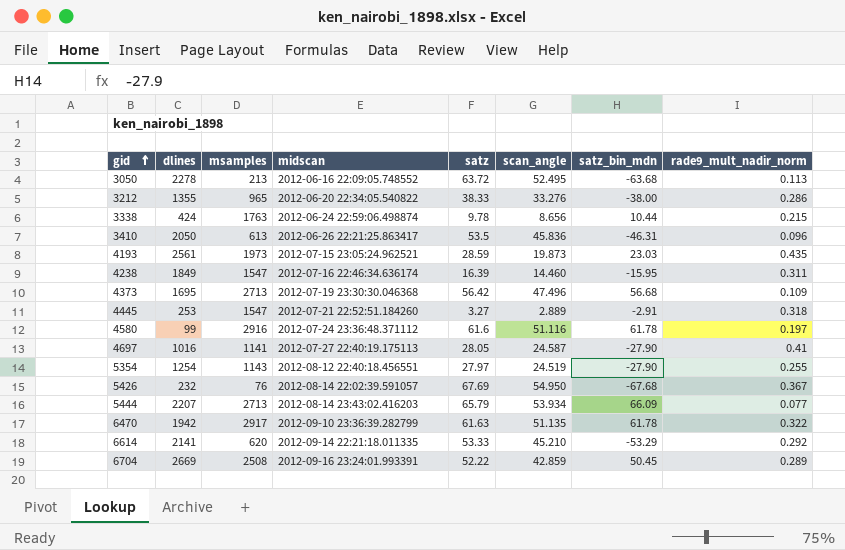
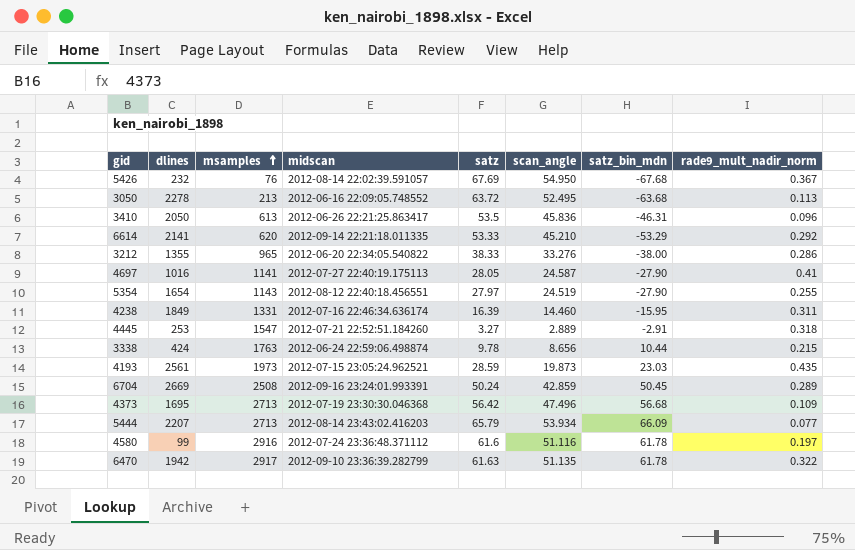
row order: gid ascending -> msamples ascending
5354 | dlines: 1254 -> 1654
4238 | msamples: 1547 -> 1331
6704 | satz: 52.22 -> 50.24

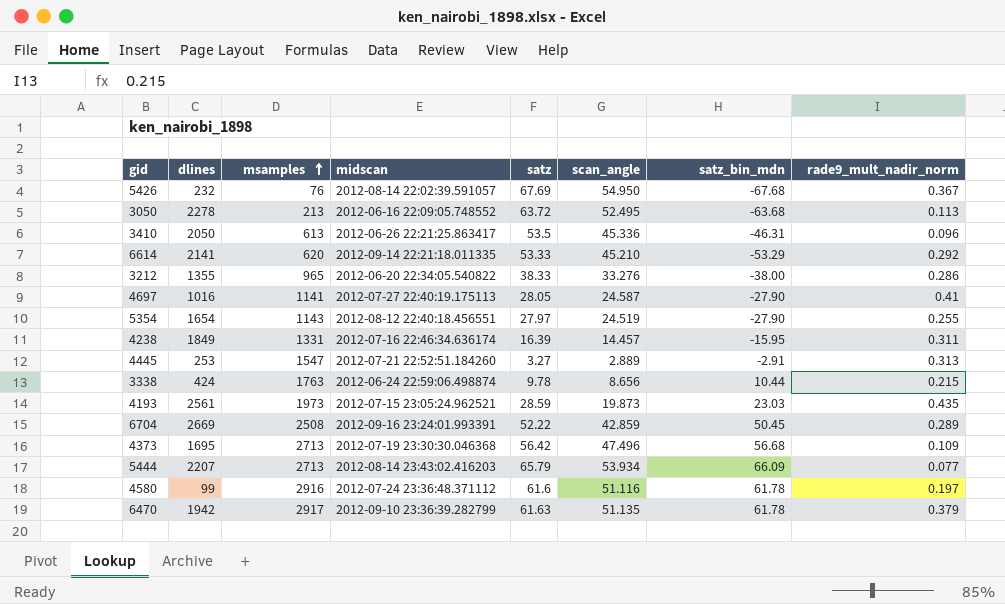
3410 | scan_angle: 45.836 -> 45.336
4238 | scan_angle: 14.460 -> 14.457
4445 | rade9_mult_nadir_norm: 0.318 -> 0.313
6704 | satz: 50.24 -> 52.22
6470 | rade9_mult_nadir_norm: 0.322 -> 0.379

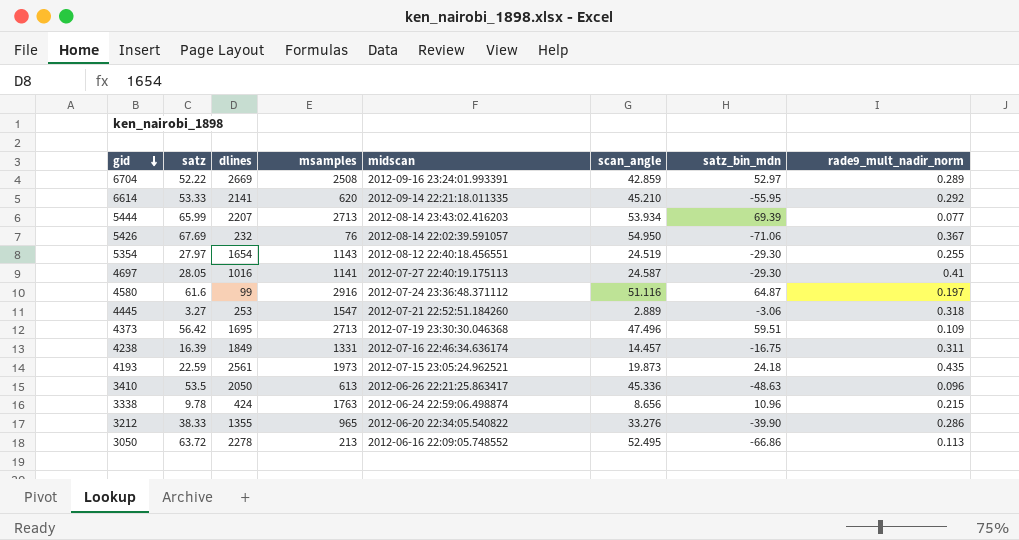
row order: msamples ascending -> gid descending
column satz | position: 5 -> 2
row 6470: 1942 | 2917 | 2012-09-10 23:36:39.282799 | 61.63 | 51.135 | 61.78 | 0.379 -> none
6704 | satz_bin_mdn: 50.45 -> 52.97
6614 | satz_bin_mdn: -53.29 -> -55.95
5444 | satz: 65.79 -> 65.99
5444 | satz_bin_mdn: 66.09 -> 69.39
5426 | satz_bin_mdn: -67.68 -> -71.06
5354 | satz_bin_mdn: -27.90 -> -29.30
4697 | satz_bin_mdn: -27.90 -> -29.30
4580 | satz_bin_mdn: 61.78 -> 64.87
4445 | satz_bin_mdn: -2.91 -> -3.06
4445 | rade9_mult_nadir_norm: 0.313 -> 0.318
4373 | satz_bin_mdn: 56.68 -> 59.51
4238 | satz_bin_mdn: -15.95 -> -16.75
4193 | satz: 28.59 -> 22.59
4193 | satz_bin_mdn: 23.03 -> 24.18
3410 | satz_bin_mdn: -46.31 -> -48.63
3338 | satz_bin_mdn: 10.44 -> 10.96
3212 | satz_bin_mdn: -38.00 -> -39.90
3050 | satz_bin_mdn: -63.68 -> -66.86

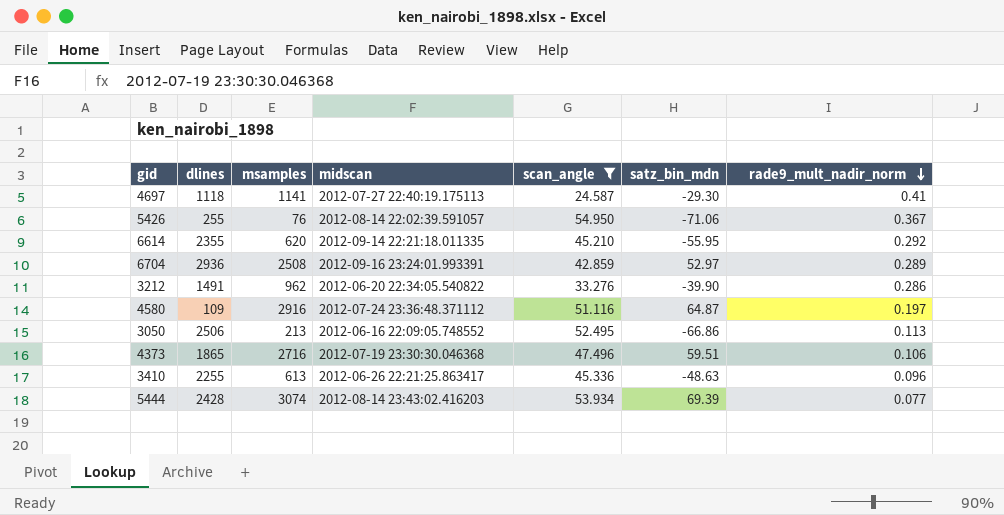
filter: none -> scan_angle >= 24.587
row order: gid descending -> rade9_mult_nadir_norm descending
column satz | position: 2 -> none
4697 | dlines: 1016 -> 1118
5426 | dlines: 232 -> 255
6614 | dlines: 2141 -> 2355
6704 | dlines: 2669 -> 2936
3212 | dlines: 1355 -> 1491
3212 | msamples: 965 -> 962
4580 | dlines: 99 -> 109
3050 | dlines: 2278 -> 2506
4373 | dlines: 1695 -> 1865
4373 | msamples: 2713 -> 2716
4373 | rade9_mult_nadir_norm: 0.109 -> 0.106
3410 | dlines: 2050 -> 2255
5444 | dlines: 2207 -> 2428
5444 | msamples: 2713 -> 3074

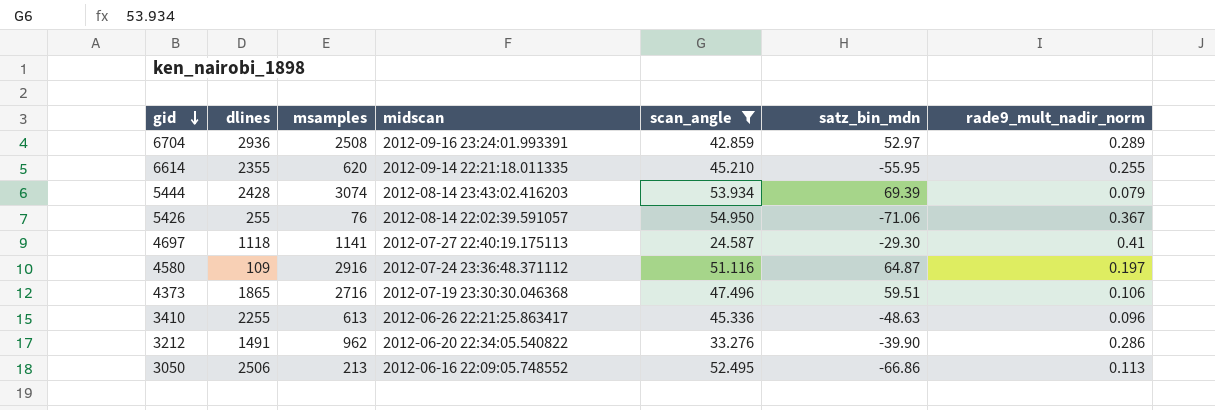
row order: rade9_mult_nadir_norm descending -> gid descending
6614 | rade9_mult_nadir_norm: 0.292 -> 0.255
5444 | rade9_mult_nadir_norm: 0.077 -> 0.079

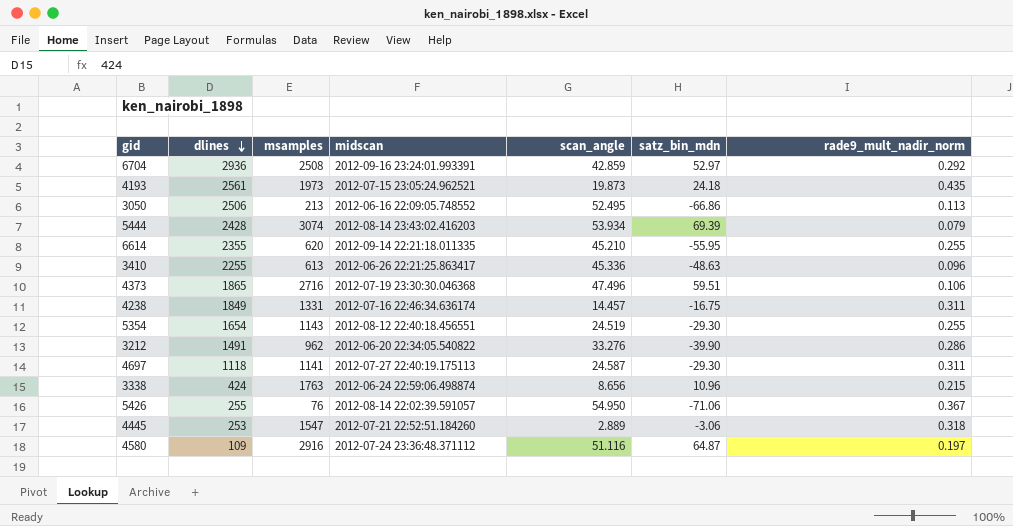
filter: scan_angle >= 24.587 -> none
row order: gid descending -> dlines descending
6704 | rade9_mult_nadir_norm: 0.289 -> 0.292
4697 | rade9_mult_nadir_norm: 0.41 -> 0.311

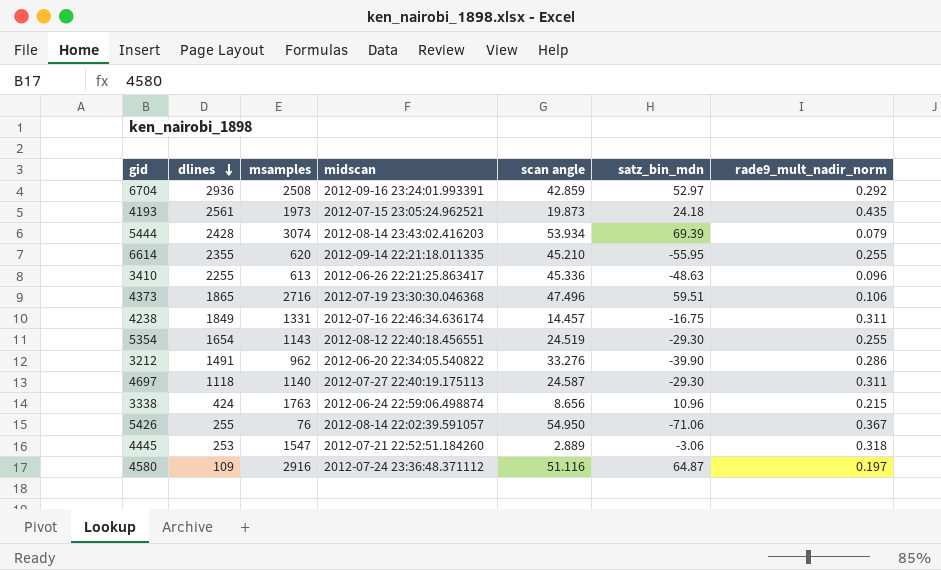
column name: scan_angle -> scan angle
row 3050: 2506 | 213 | 2012-06-16 22:09:05.748552 | 52.495 | -66.86 | 0.113 -> none
4697 | msamples: 1141 -> 1140

